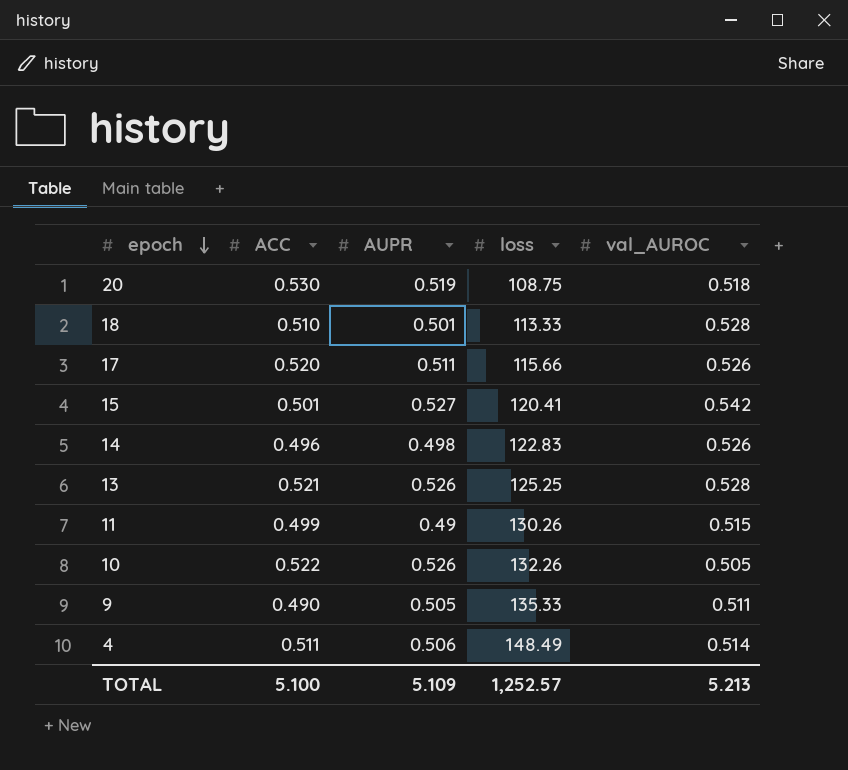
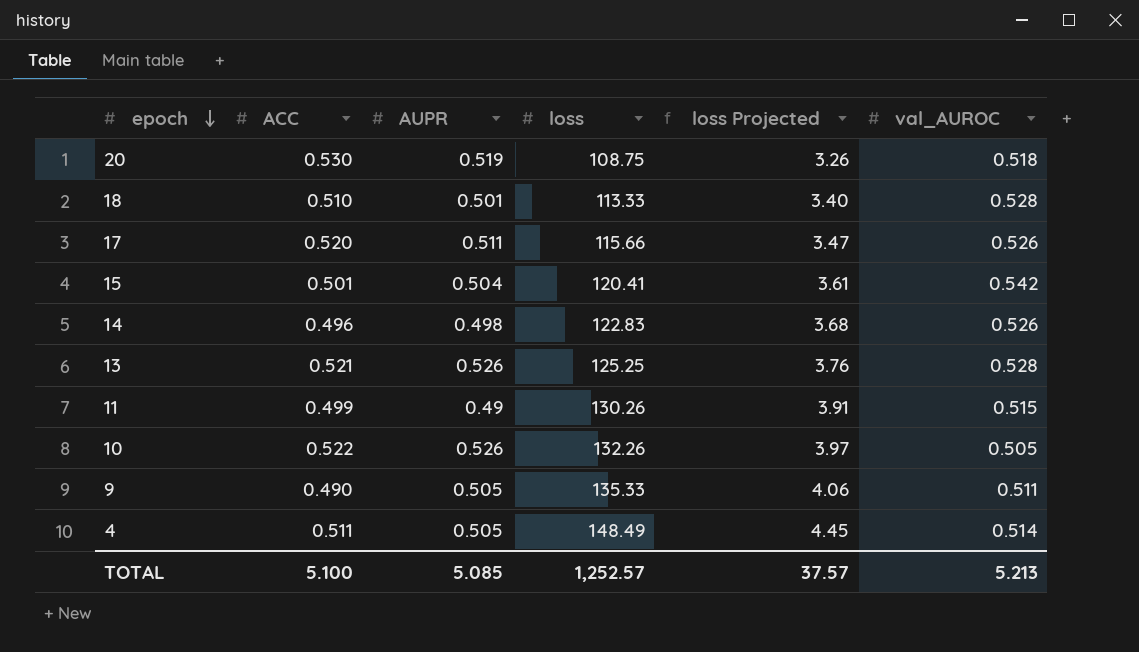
column loss Projected | formula: none -> [loss] * 0.03
15 | AUPR: 0.527 -> 0.504
4 | AUPR: 0.506 -> 0.505
TOTAL | AUPR: 5.109 -> 5.085

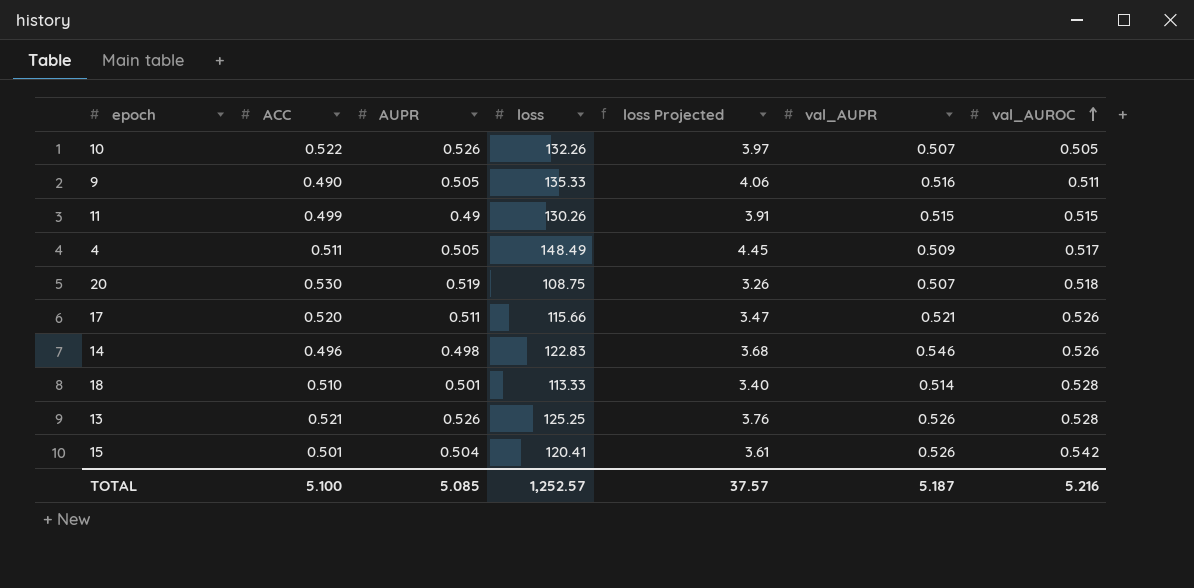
row order: epoch descending -> val_AUROC ascending
column val_AUPR | position: none -> 6
4 | val_AUROC: 0.514 -> 0.517
TOTAL | val_AUROC: 5.213 -> 5.216

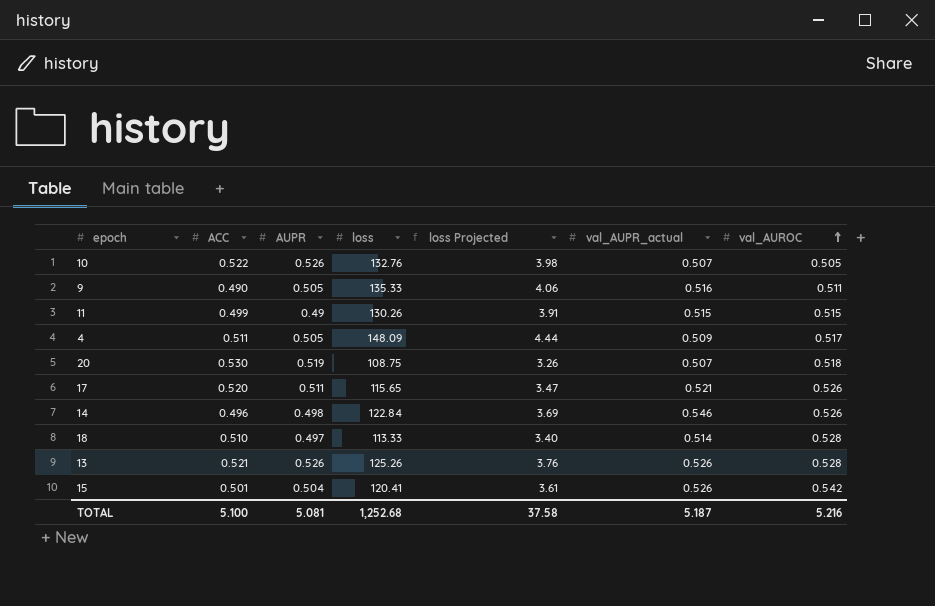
column name: val_AUPR -> val_AUPR_actual
10 | loss: 132.26 -> 132.76
10 | loss Projected: 3.97 -> 3.98
4 | loss: 148.49 -> 148.09
4 | loss Projected: 4.45 -> 4.44
17 | loss: 115.66 -> 115.65
14 | loss: 122.83 -> 122.84
14 | loss Projected: 3.68 -> 3.69
18 | AUPR: 0.501 -> 0.497
13 | loss: 125.25 -> 125.26
TOTAL | AUPR: 5.085 -> 5.081
TOTAL | loss: 1,252.57 -> 1,252.68
TOTAL | loss Projected: 37.57 -> 37.58

